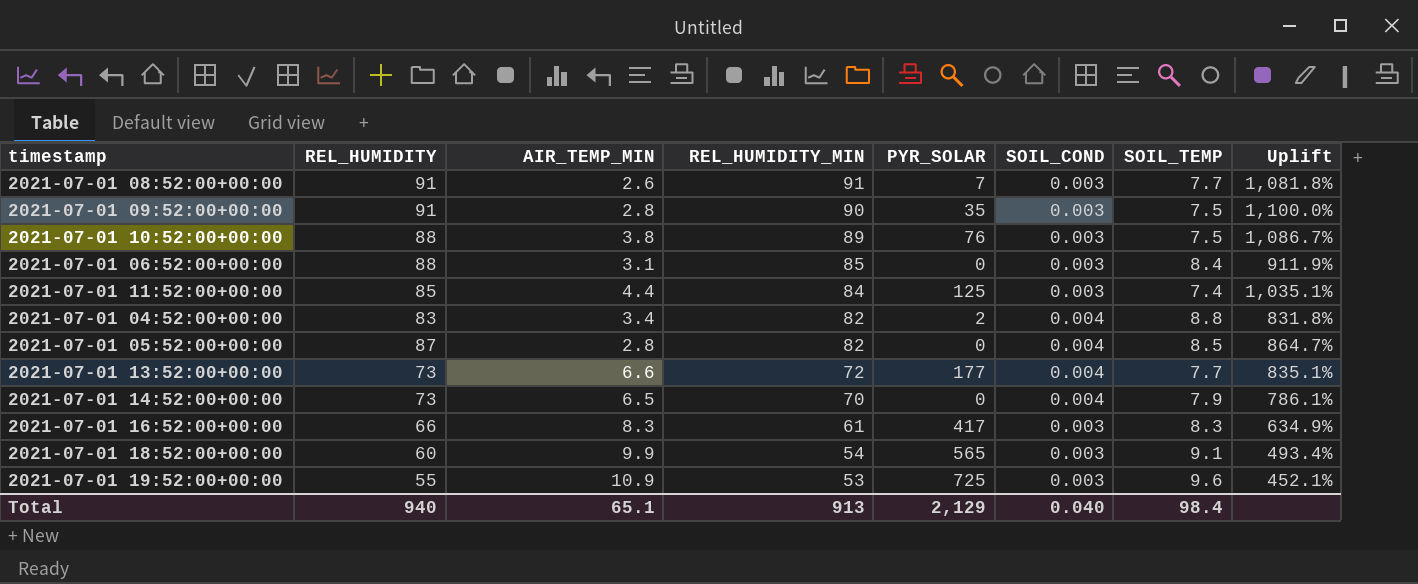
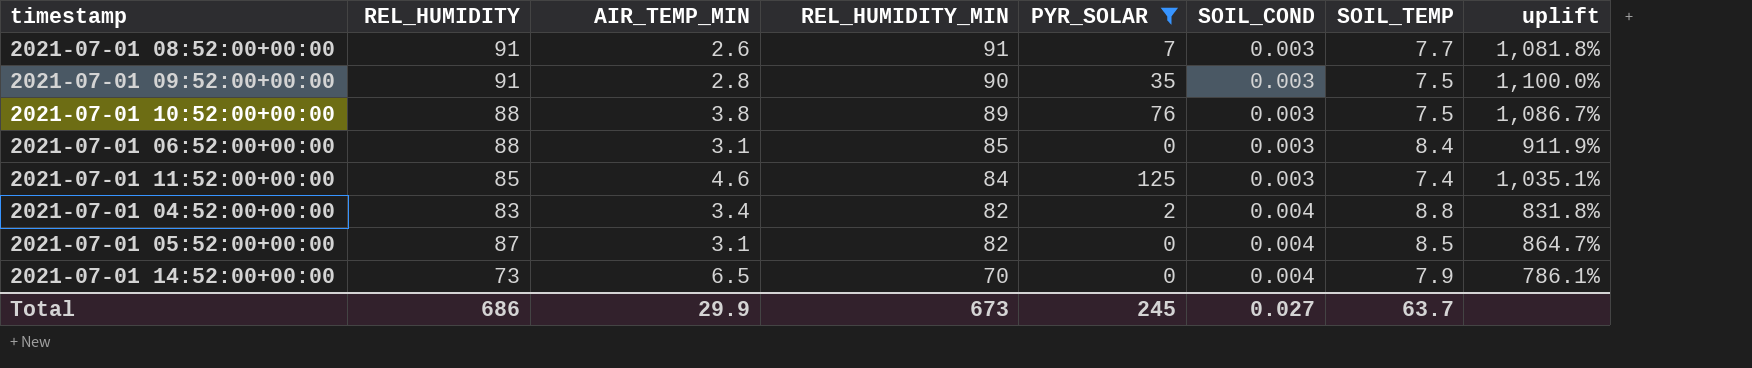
filter: none -> PYR_SOLAR <= 125
column name: Uplift -> uplift
2021-07-01 11:52:00+00:00 | AIR_TEMP_MIN: 4.4 -> 4.6
2021-07-01 05:52:00+00:00 | AIR_TEMP_MIN: 2.8 -> 3.1
Total | REL_HUMIDITY: 940 -> 686
Total | AIR_TEMP_MIN: 65.1 -> 29.9
Total | REL_HUMIDITY_MIN: 913 -> 673
Total | PYR_SOLAR: 2,129 -> 245
Total | SOIL_COND: 0.040 -> 0.027
Total | SOIL_TEMP: 98.4 -> 63.7

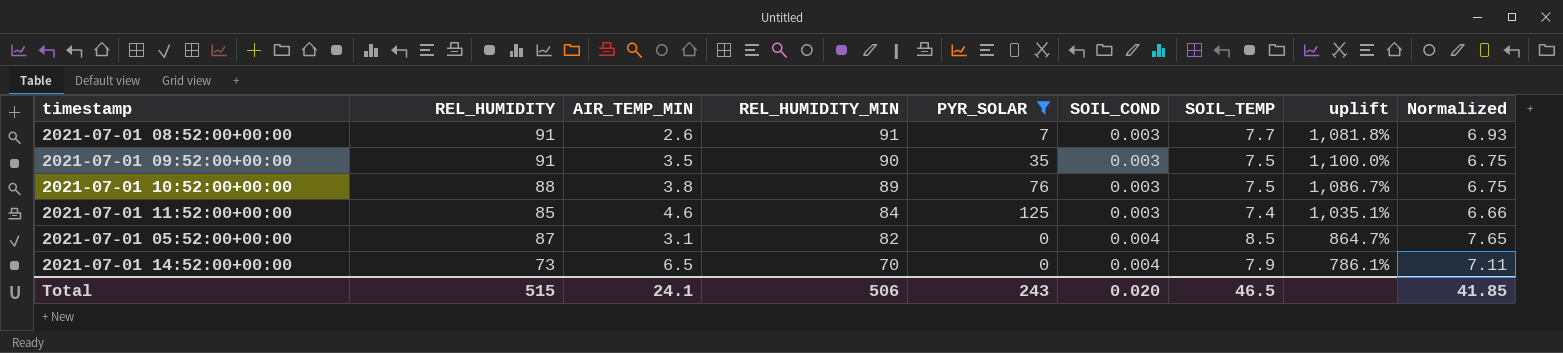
column Normalized | formula: none -> [SOIL_TEMP] * 0.9
row 2021-07-01 06:52:00+00:00: 88 | 3.1 | 85 | 0 | 0.003 | 8.4 | 911.9% -> none
row 2021-07-01 04:52:00+00:00: 83 | 3.4 | 82 | 2 | 0.004 | 8.8 | 831.8% -> none
2021-07-01 09:52:00+00:00 | AIR_TEMP_MIN: 2.8 -> 3.5
Total | REL_HUMIDITY: 686 -> 515
Total | AIR_TEMP_MIN: 29.9 -> 24.1
Total | REL_HUMIDITY_MIN: 673 -> 506
Total | PYR_SOLAR: 245 -> 243
Total | SOIL_COND: 0.027 -> 0.020
Total | SOIL_TEMP: 63.7 -> 46.5

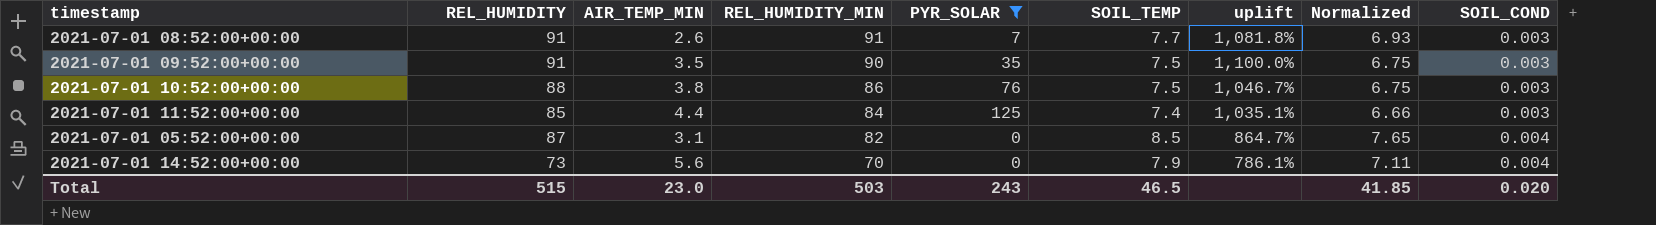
column SOIL_COND | position: 6 -> 9
2021-07-01 10:52:00+00:00 | REL_HUMIDITY_MIN: 89 -> 86
2021-07-01 10:52:00+00:00 | uplift: 1,086.7% -> 1,046.7%
2021-07-01 11:52:00+00:00 | AIR_TEMP_MIN: 4.6 -> 4.4
2021-07-01 14:52:00+00:00 | AIR_TEMP_MIN: 6.5 -> 5.6
Total | AIR_TEMP_MIN: 24.1 -> 23.0
Total | REL_HUMIDITY_MIN: 506 -> 503

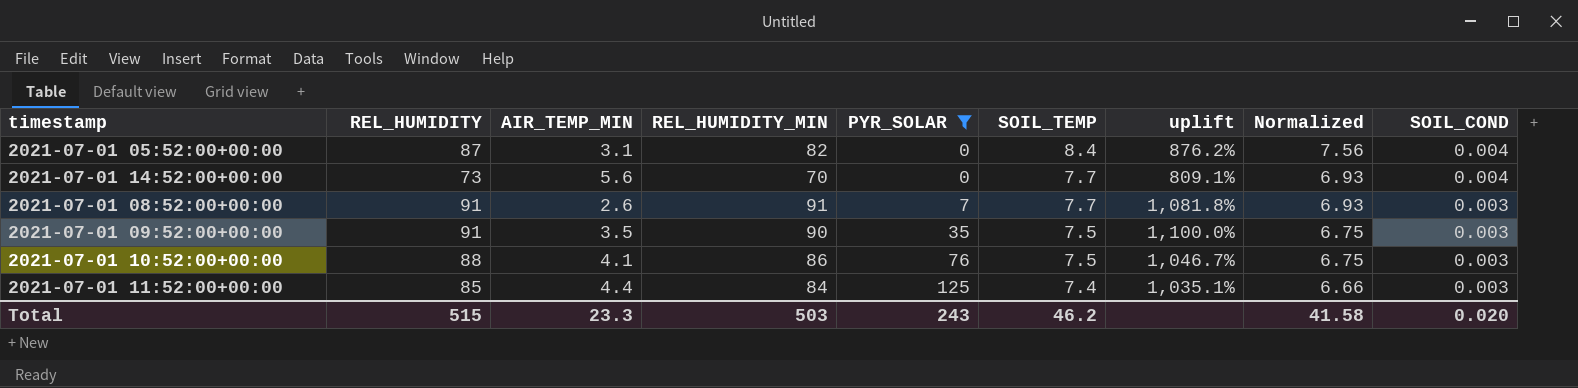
row order: REL_HUMIDITY_MIN descending -> PYR_SOLAR ascending
2021-07-01 05:52:00+00:00 | SOIL_TEMP: 8.5 -> 8.4
2021-07-01 05:52:00+00:00 | uplift: 864.7% -> 876.2%
2021-07-01 05:52:00+00:00 | Normalized: 7.65 -> 7.56
2021-07-01 14:52:00+00:00 | SOIL_TEMP: 7.9 -> 7.7
2021-07-01 14:52:00+00:00 | uplift: 786.1% -> 809.1%
2021-07-01 14:52:00+00:00 | Normalized: 7.11 -> 6.93
2021-07-01 10:52:00+00:00 | AIR_TEMP_MIN: 3.8 -> 4.1
Total | AIR_TEMP_MIN: 23.0 -> 23.3
Total | SOIL_TEMP: 46.5 -> 46.2
Total | Normalized: 41.85 -> 41.58

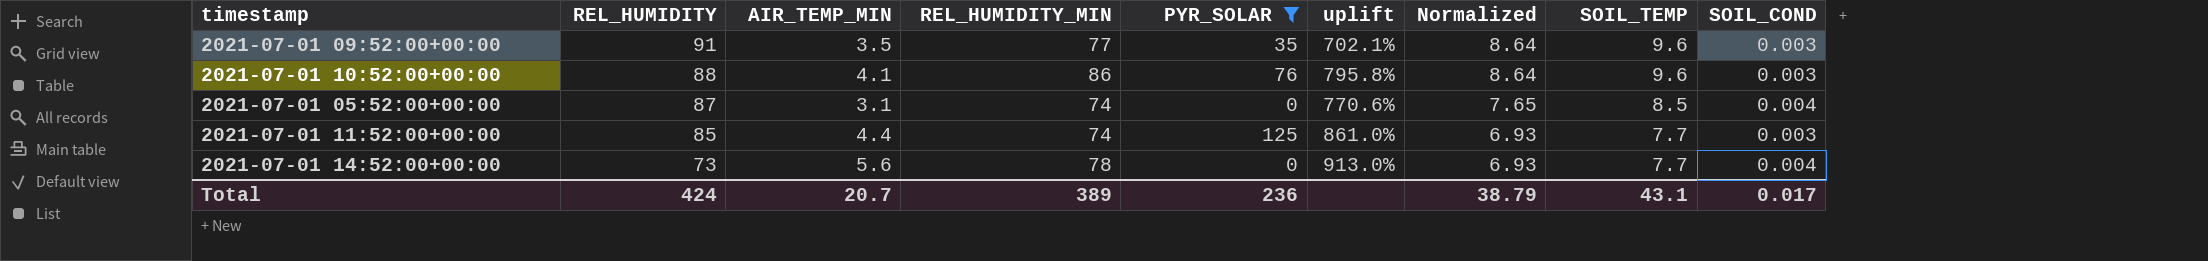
row order: PYR_SOLAR ascending -> REL_HUMIDITY descending
column SOIL_TEMP | position: 6 -> 8
row 2021-07-01 08:52:00+00:00: 91 | 2.6 | 91 | 7 | 7.7 | 1,081.8% | 6.93 | 0.003 -> none
2021-07-01 09:52:00+00:00 | REL_HUMIDITY_MIN: 90 -> 77
2021-07-01 09:52:00+00:00 | uplift: 1,100.0% -> 702.1%
2021-07-01 09:52:00+00:00 | Normalized: 6.75 -> 8.64
2021-07-01 09:52:00+00:00 | SOIL_TEMP: 7.5 -> 9.6
2021-07-01 10:52:00+00:00 | uplift: 1,046.7% -> 795.8%
2021-07-01 10:52:00+00:00 | Normalized: 6.75 -> 8.64
2021-07-01 10:52:00+00:00 | SOIL_TEMP: 7.5 -> 9.6
2021-07-01 05:52:00+00:00 | REL_HUMIDITY_MIN: 82 -> 74
2021-07-01 05:52:00+00:00 | uplift: 876.2% -> 770.6%
2021-07-01 05:52:00+00:00 | Normalized: 7.56 -> 7.65
2021-07-01 05:52:00+00:00 | SOIL_TEMP: 8.4 -> 8.5
2021-07-01 11:52:00+00:00 | REL_HUMIDITY_MIN: 84 -> 74
2021-07-01 11:52:00+00:00 | uplift: 1,035.1% -> 861.0%
2021-07-01 11:52:00+00:00 | Normalized: 6.66 -> 6.93
2021-07-01 11:52:00+00:00 | SOIL_TEMP: 7.4 -> 7.7
2021-07-01 14:52:00+00:00 | REL_HUMIDITY_MIN: 70 -> 78
2021-07-01 14:52:00+00:00 | uplift: 809.1% -> 913.0%
Total | REL_HUMIDITY: 515 -> 424
Total | AIR_TEMP_MIN: 23.3 -> 20.7
Total | REL_HUMIDITY_MIN: 503 -> 389
Total | PYR_SOLAR: 243 -> 236
Total | Normalized: 41.58 -> 38.79
Total | SOIL_TEMP: 46.2 -> 43.1
Total | SOIL_COND: 0.020 -> 0.017

